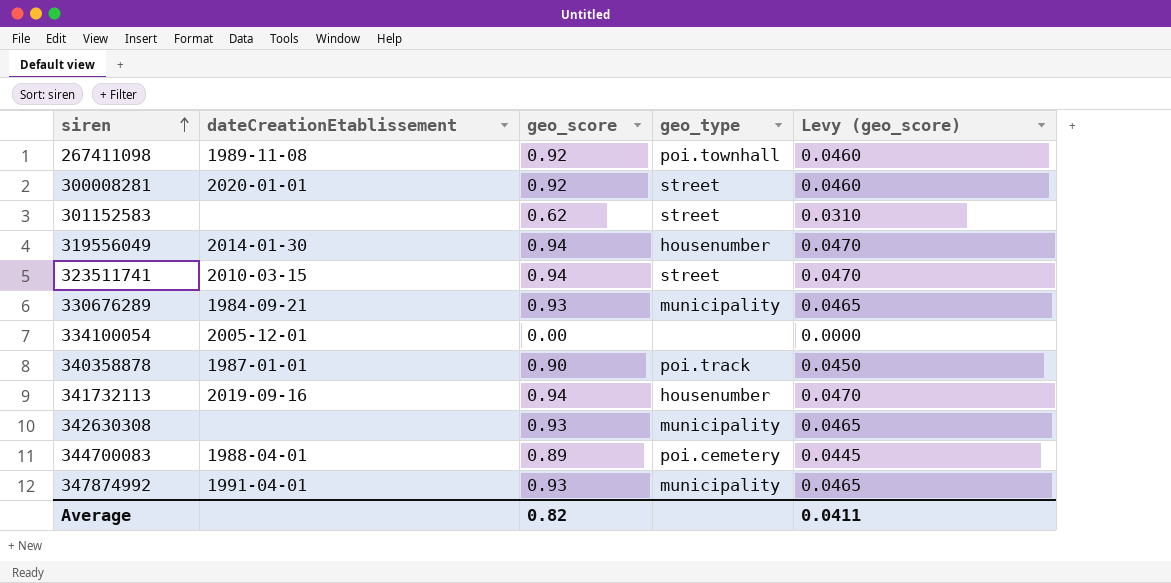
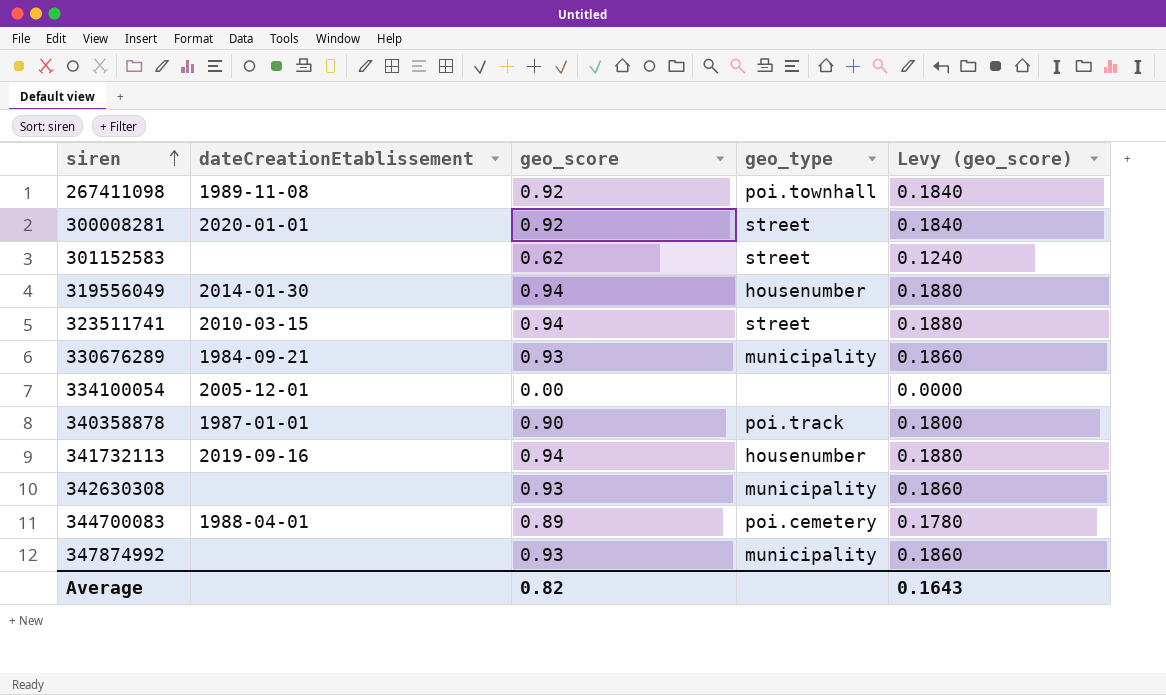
column Levy (geo_score) | formula: [geo_score] * 0.05 -> [geo_score] * 0.2
347874992 | dateCreationEtablissement: 1991-04-01 -> none
Average | Levy (geo_score): 0.0411 -> 0.1643

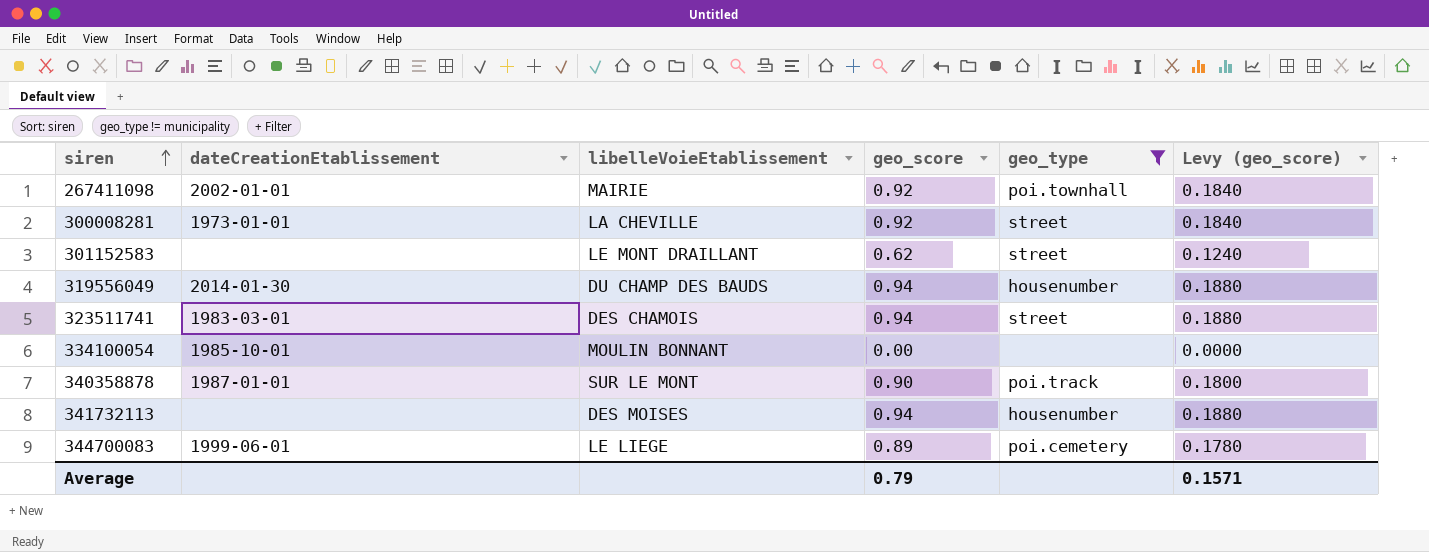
filter: none -> geo_type != municipality
column libelleVoieEtablissement | position: none -> 3
267411098 | dateCreationEtablissement: 1989-11-08 -> 2002-01-01
300008281 | dateCreationEtablissement: 2020-01-01 -> 1973-01-01
323511741 | dateCreationEtablissement: 2010-03-15 -> 1983-03-01
334100054 | dateCreationEtablissement: 2005-12-01 -> 1985-10-01
341732113 | dateCreationEtablissement: 2019-09-16 -> none
344700083 | dateCreationEtablissement: 1988-04-01 -> 1999-06-01
Average | geo_score: 0.82 -> 0.79
Average | Levy (geo_score): 0.1643 -> 0.1571

